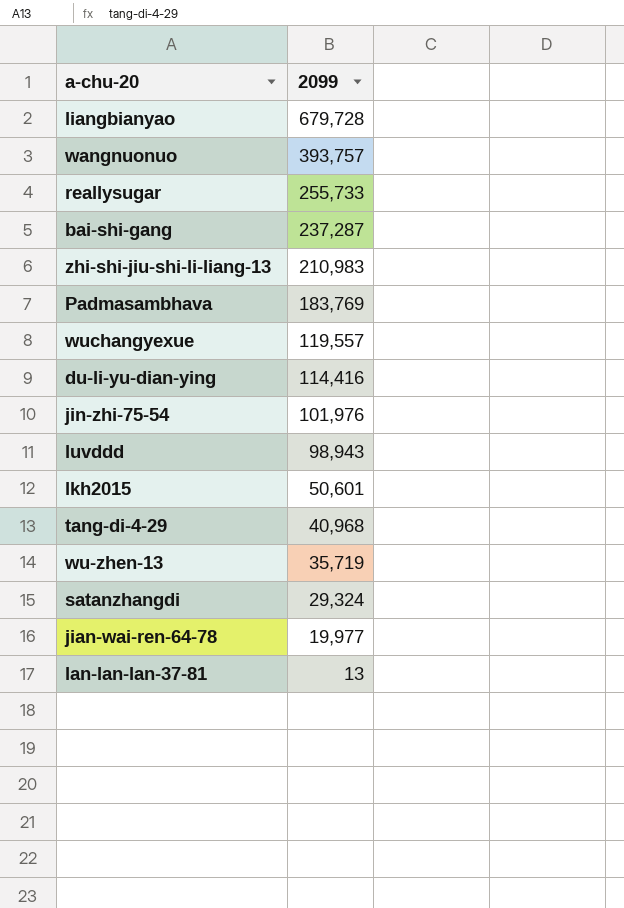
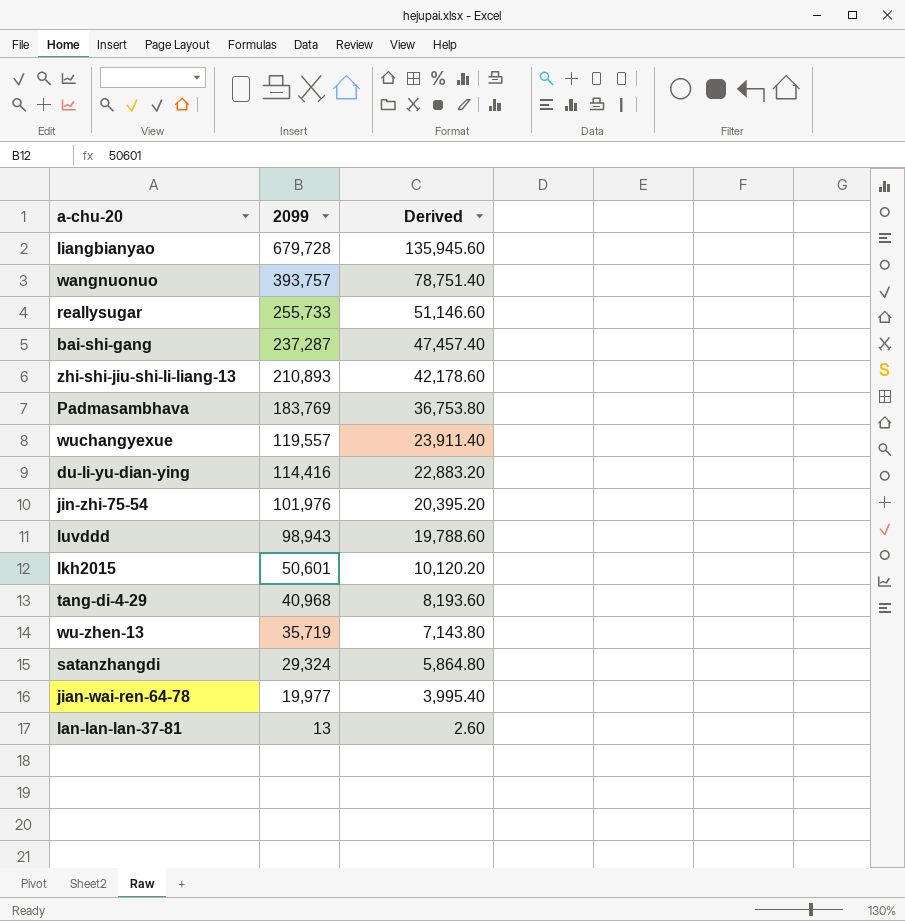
column Derived | formula: none -> [2099] * 0.2
zhi-shi-jiu-shi-li-liang-13 | 2099: 210,983 -> 210,893

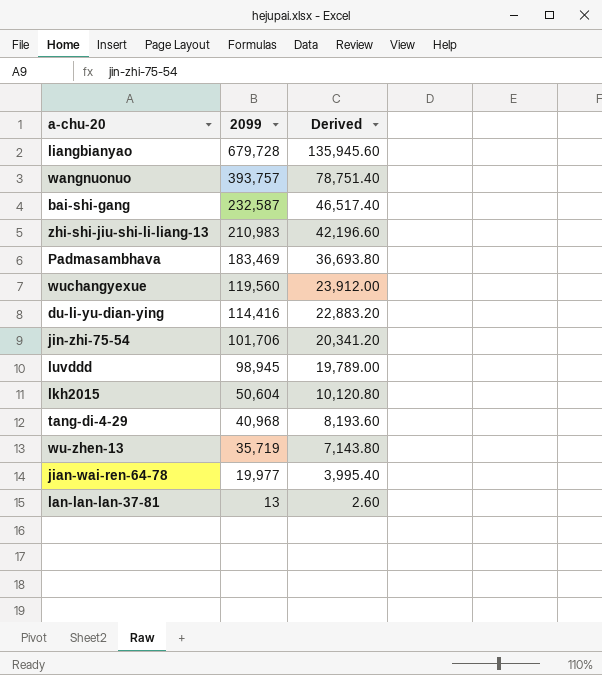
row reallysugar: 255,733 | 51,146.60 -> none
row satanzhangdi: 29,324 | 5,864.80 -> none
bai-shi-gang | 2099: 237,287 -> 232,587
bai-shi-gang | Derived: 47,457.40 -> 46,517.40
zhi-shi-jiu-shi-li-liang-13 | 2099: 210,893 -> 210,983
zhi-shi-jiu-shi-li-liang-13 | Derived: 42,178.60 -> 42,196.60
Padmasambhava | 2099: 183,769 -> 183,469
Padmasambhava | Derived: 36,753.80 -> 36,693.80
wuchangyexue | 2099: 119,557 -> 119,560
wuchangyexue | Derived: 23,911.40 -> 23,912.00
jin-zhi-75-54 | 2099: 101,976 -> 101,706
jin-zhi-75-54 | Derived: 20,395.20 -> 20,341.20
luvddd | 2099: 98,943 -> 98,945
luvddd | Derived: 19,788.60 -> 19,789.00
lkh2015 | 2099: 50,601 -> 50,604
lkh2015 | Derived: 10,120.20 -> 10,120.80

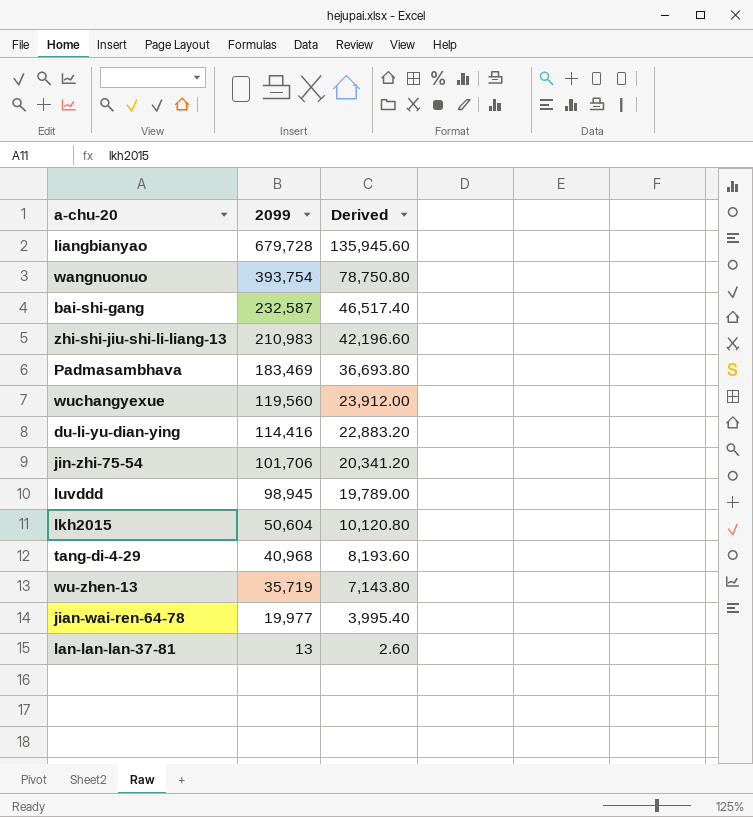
wangnuonuo | 2099: 393,757 -> 393,754
wangnuonuo | Derived: 78,751.40 -> 78,750.80

